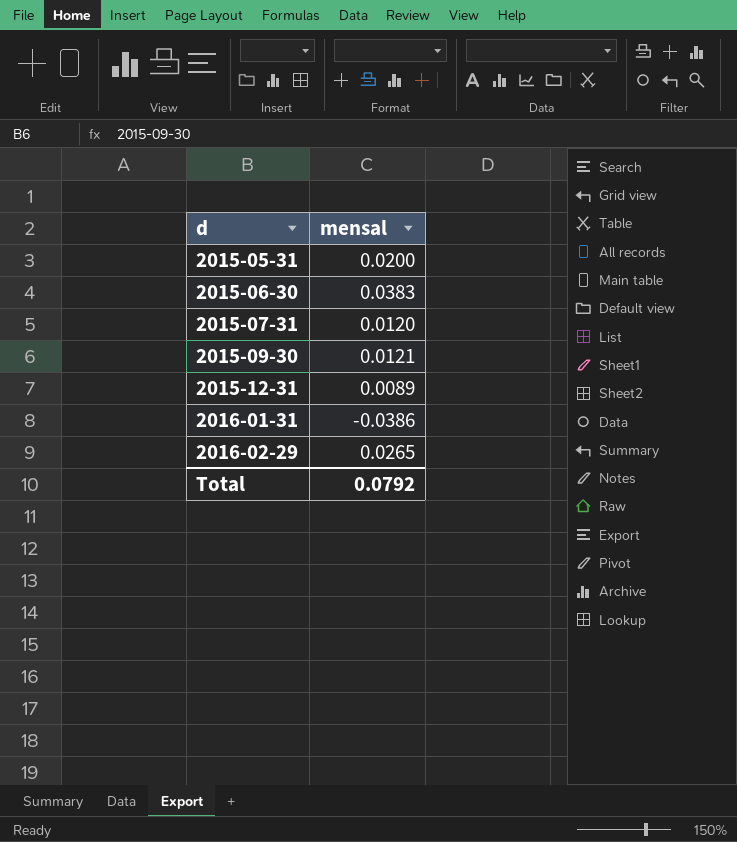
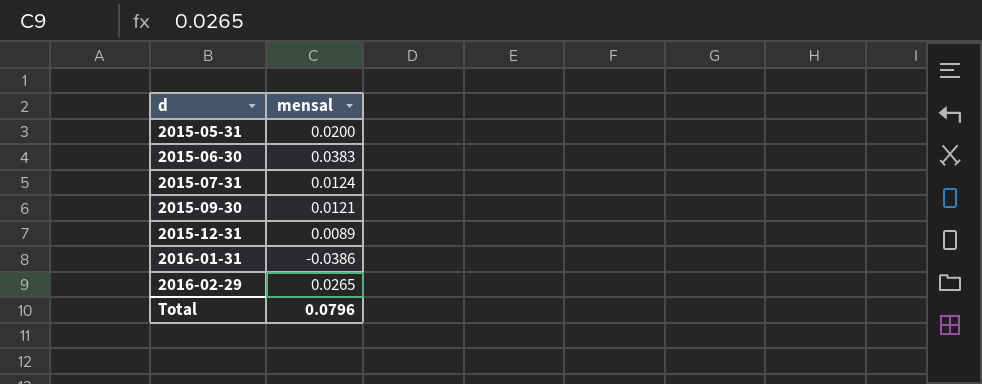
2015-07-31 | mensal: 0.0120 -> 0.0124
Total | mensal: 0.0792 -> 0.0796

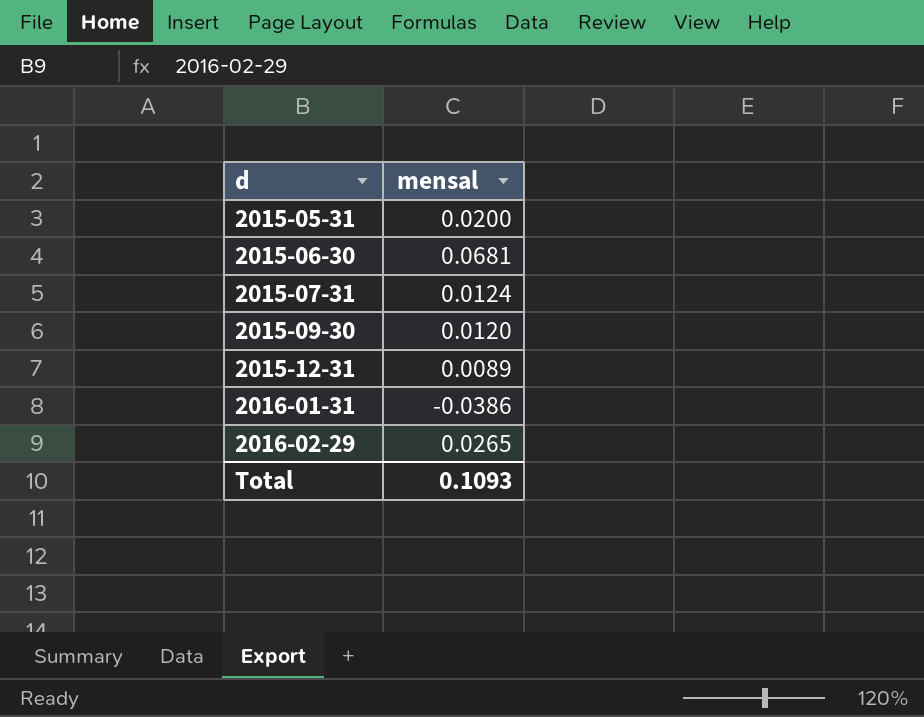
2015-06-30 | mensal: 0.0383 -> 0.0681
2015-09-30 | mensal: 0.0121 -> 0.0120
Total | mensal: 0.0796 -> 0.1093

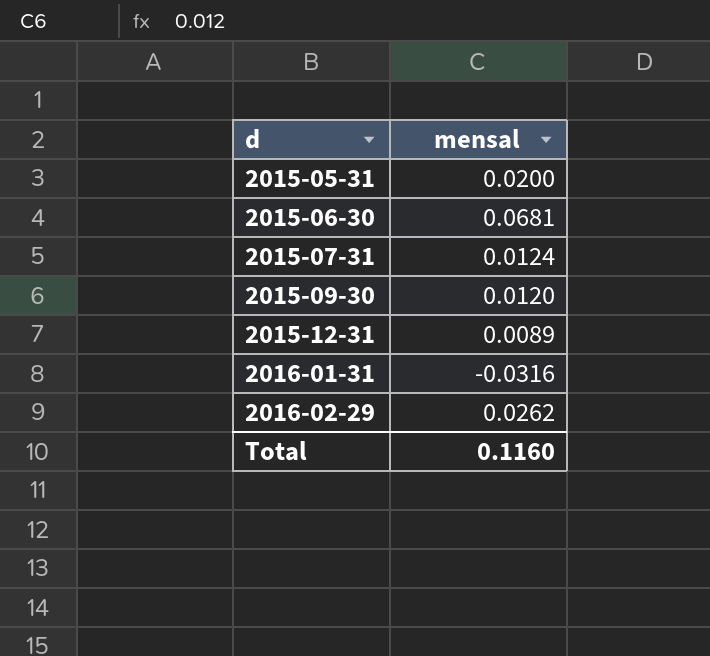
2016-01-31 | mensal: -0.0386 -> -0.0316
2016-02-29 | mensal: 0.0265 -> 0.0262
Total | mensal: 0.1093 -> 0.1160

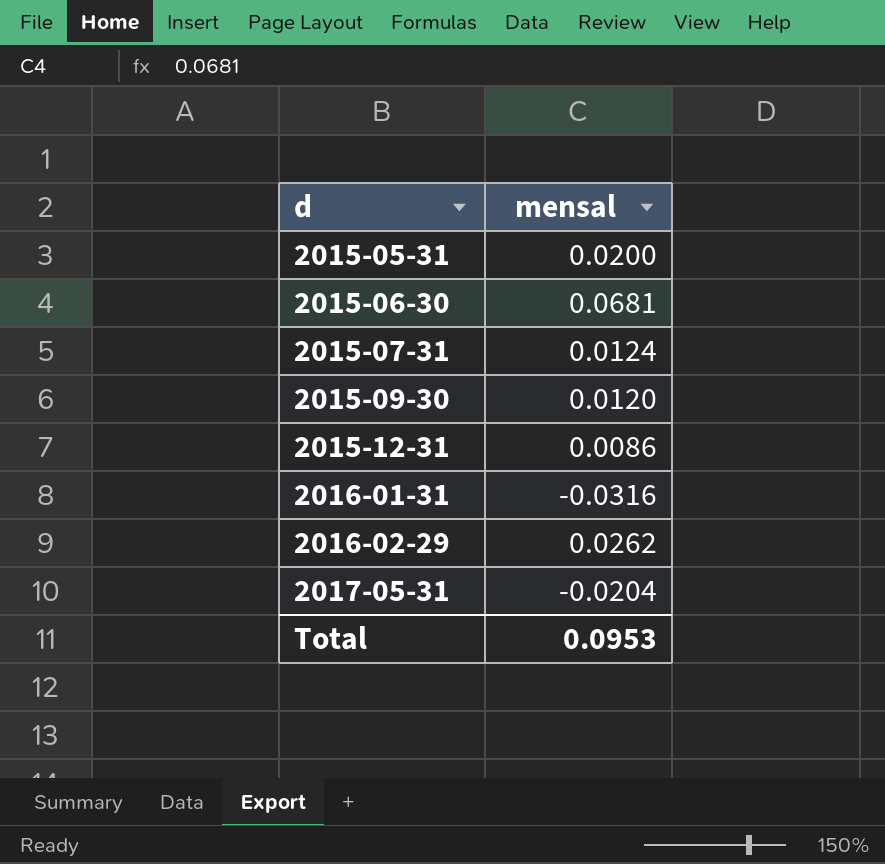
2015-12-31 | mensal: 0.0089 -> 0.0086
row 2017-05-31: none -> -0.0204
Total | mensal: 0.1160 -> 0.0953

